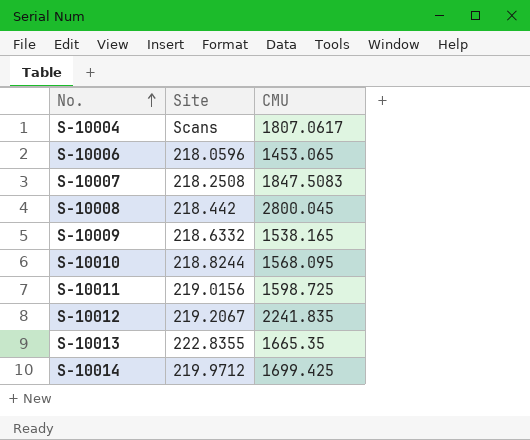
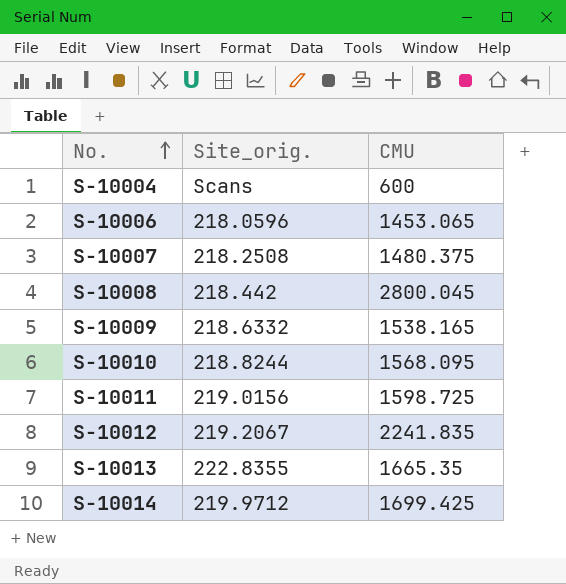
column name: Site -> Site_orig.
S-10004 | CMU: 1807.0617 -> 600
S-10007 | CMU: 1847.5083 -> 1480.375

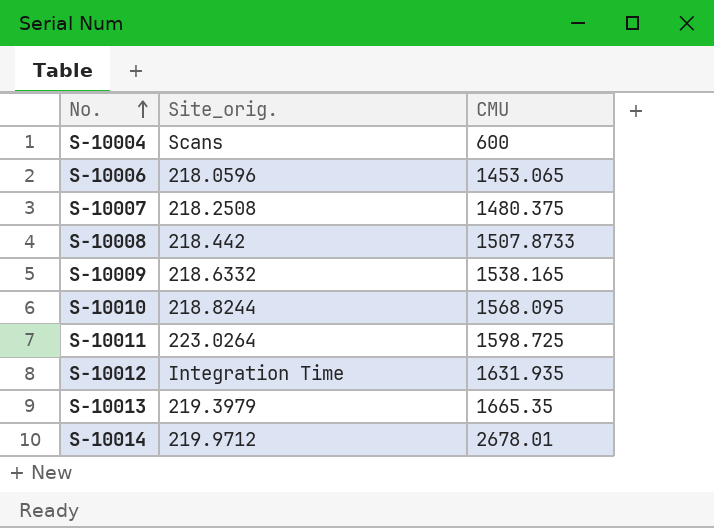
S-10008 | CMU: 2800.045 -> 1507.8733
S-10011 | Site_orig.: 219.0156 -> 223.0264
S-10012 | Site_orig.: 219.2067 -> Integration Time
S-10012 | CMU: 2241.835 -> 1631.935
S-10013 | Site_orig.: 222.8355 -> 219.3979
S-10014 | CMU: 1699.425 -> 2678.01

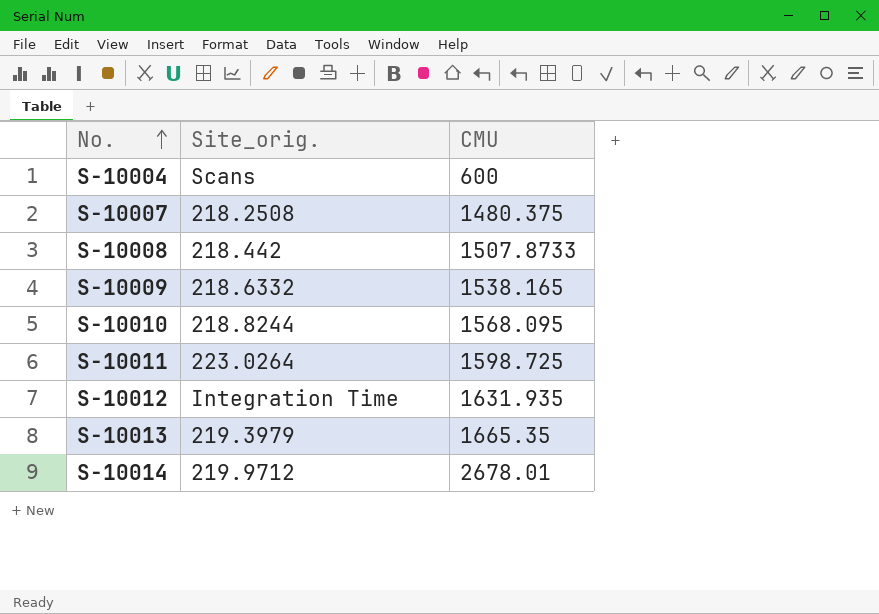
row S-10006: 218.0596 | 1453.065 -> none

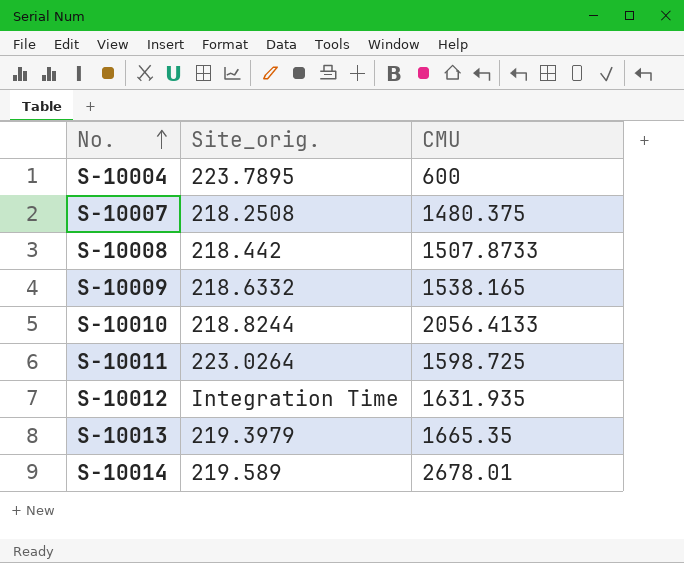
S-10004 | Site_orig.: Scans -> 223.7895
S-10010 | CMU: 1568.095 -> 2056.4133
S-10014 | Site_orig.: 219.9712 -> 219.589

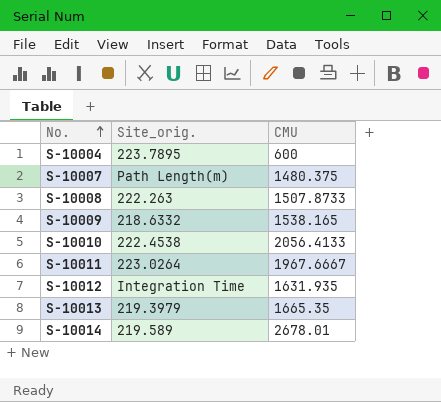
S-10007 | Site_orig.: 218.2508 -> Path Length(m)
S-10008 | Site_orig.: 218.442 -> 222.263
S-10010 | Site_orig.: 218.8244 -> 222.4538
S-10011 | CMU: 1598.725 -> 1967.6667

